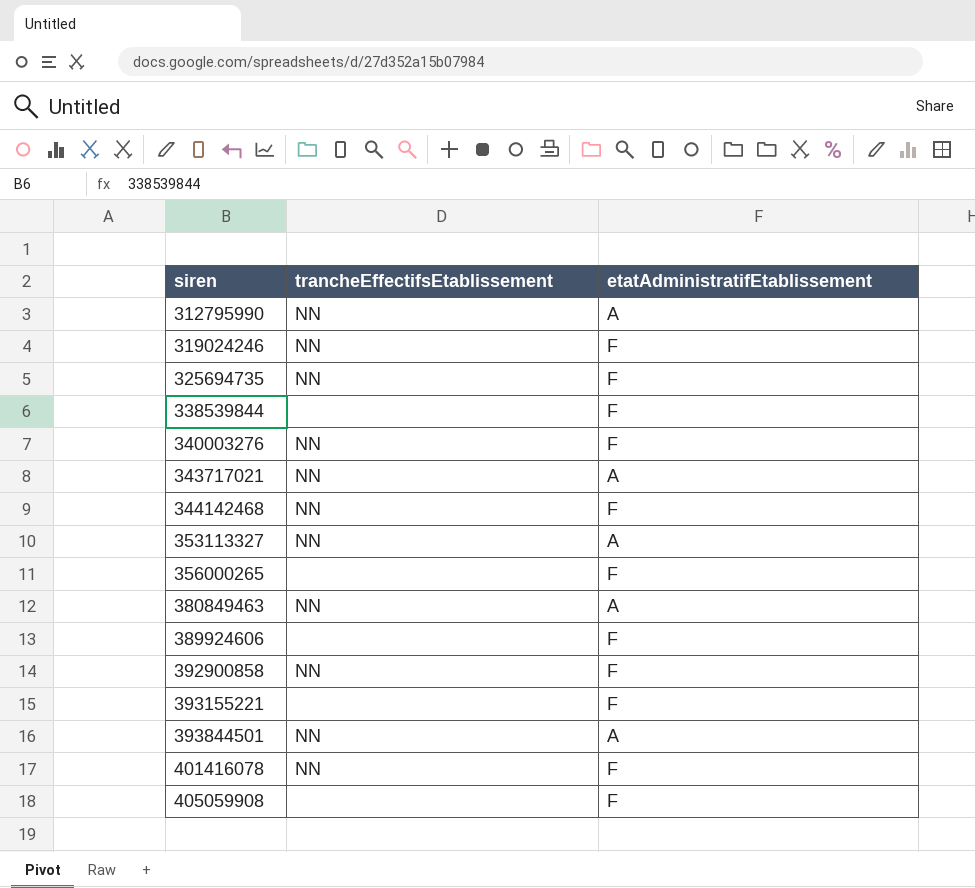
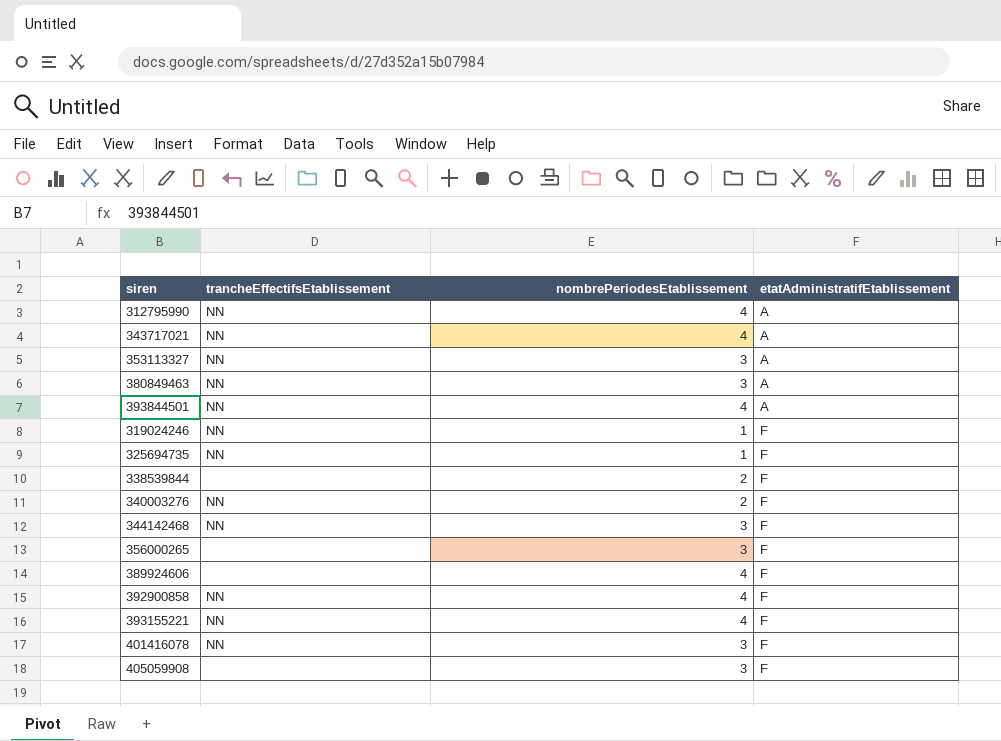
row order: siren ascending -> etatAdministratifEtablissement ascending
column nombrePeriodesEtablissement | position: none -> 3
393155221 | trancheEffectifsEtablissement: none -> NN

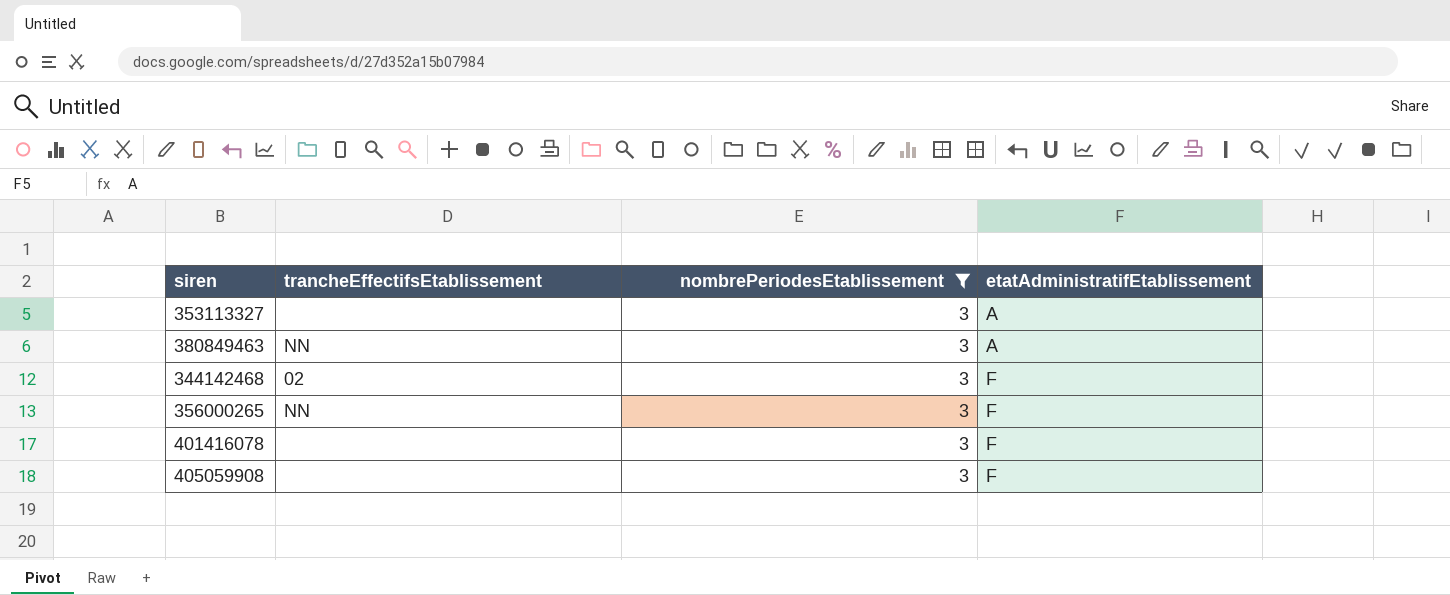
filter: none -> nombrePeriodesEtablissement = 3
353113327 | trancheEffectifsEtablissement: NN -> none
344142468 | trancheEffectifsEtablissement: NN -> 02
356000265 | trancheEffectifsEtablissement: none -> NN
401416078 | trancheEffectifsEtablissement: NN -> none

